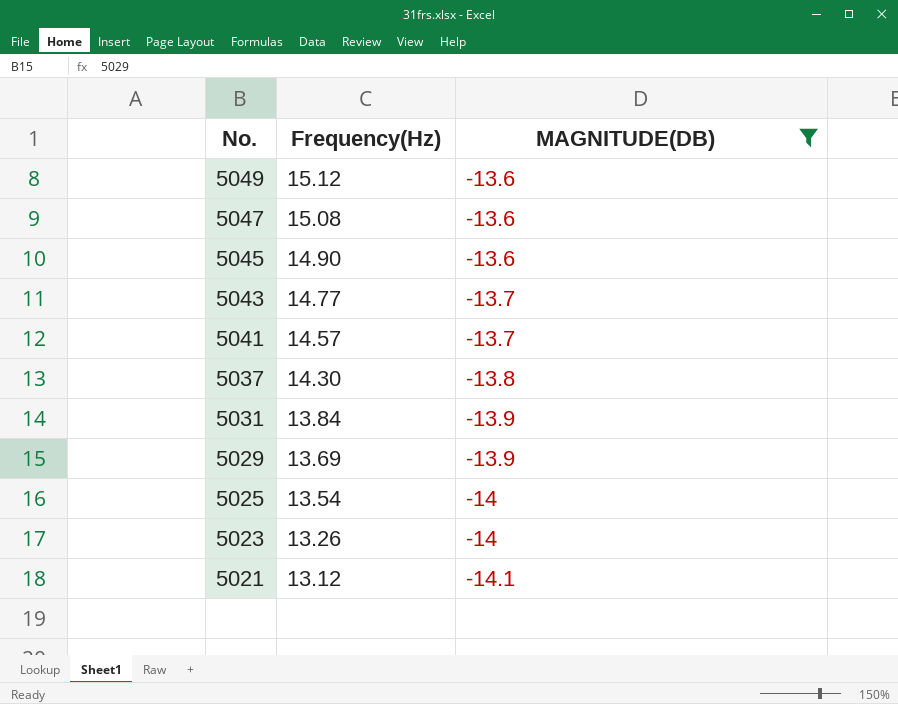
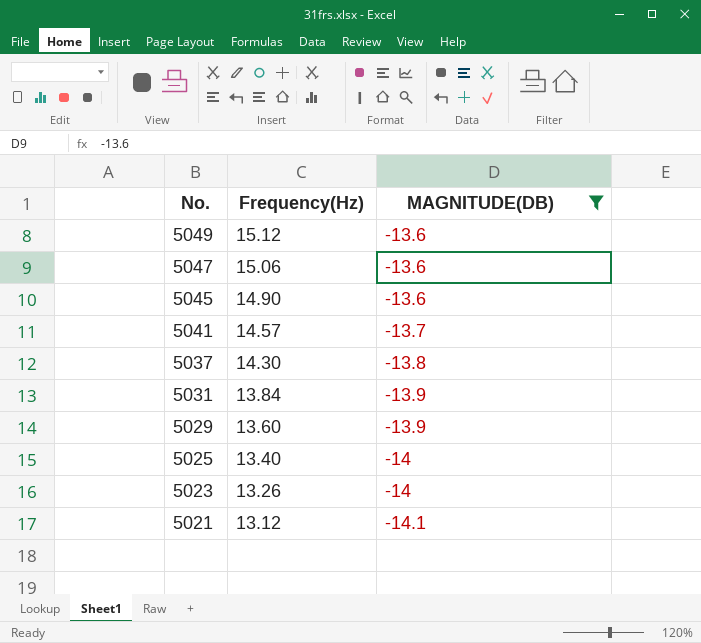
row 5043: 14.77 | -13.7 -> none
5047 | Frequency(Hz): 15.08 -> 15.06
5029 | Frequency(Hz): 13.69 -> 13.60
5025 | Frequency(Hz): 13.54 -> 13.40

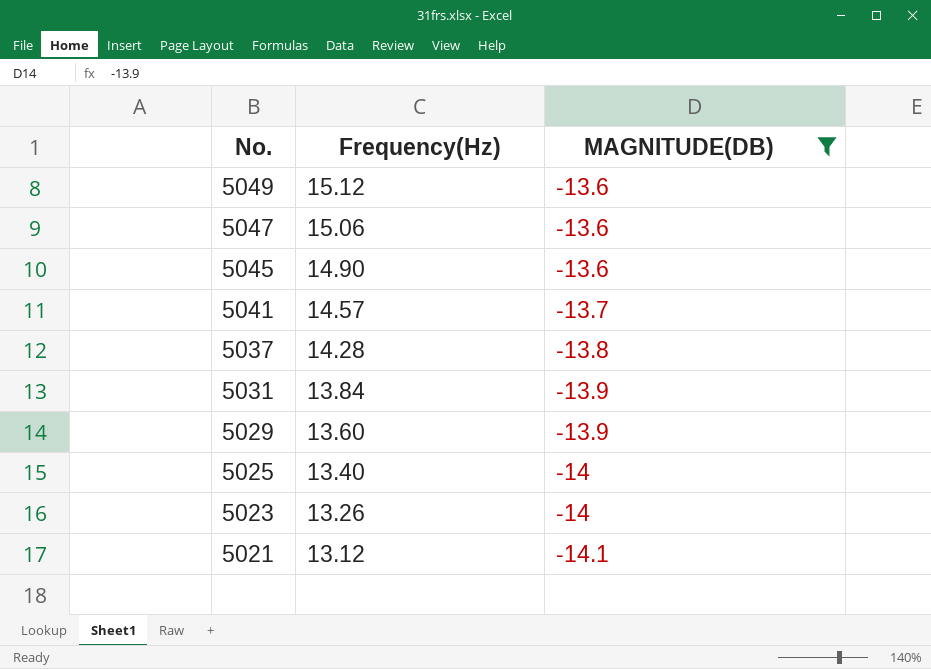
5037 | Frequency(Hz): 14.30 -> 14.28

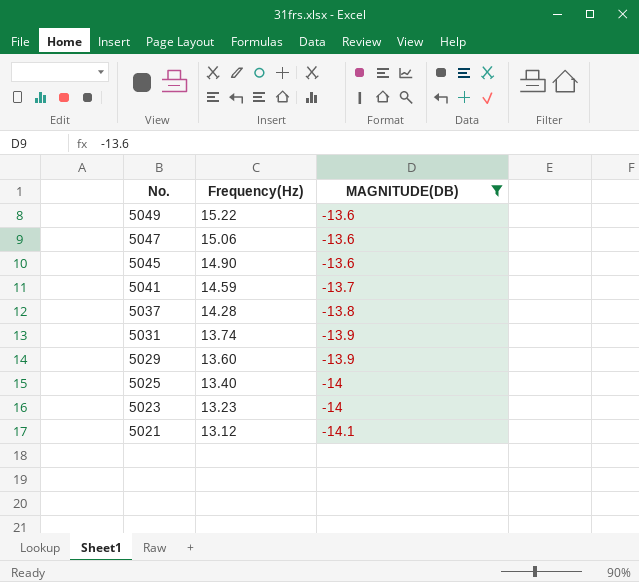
5049 | Frequency(Hz): 15.12 -> 15.22
5041 | Frequency(Hz): 14.57 -> 14.59
5031 | Frequency(Hz): 13.84 -> 13.74
5023 | Frequency(Hz): 13.26 -> 13.23

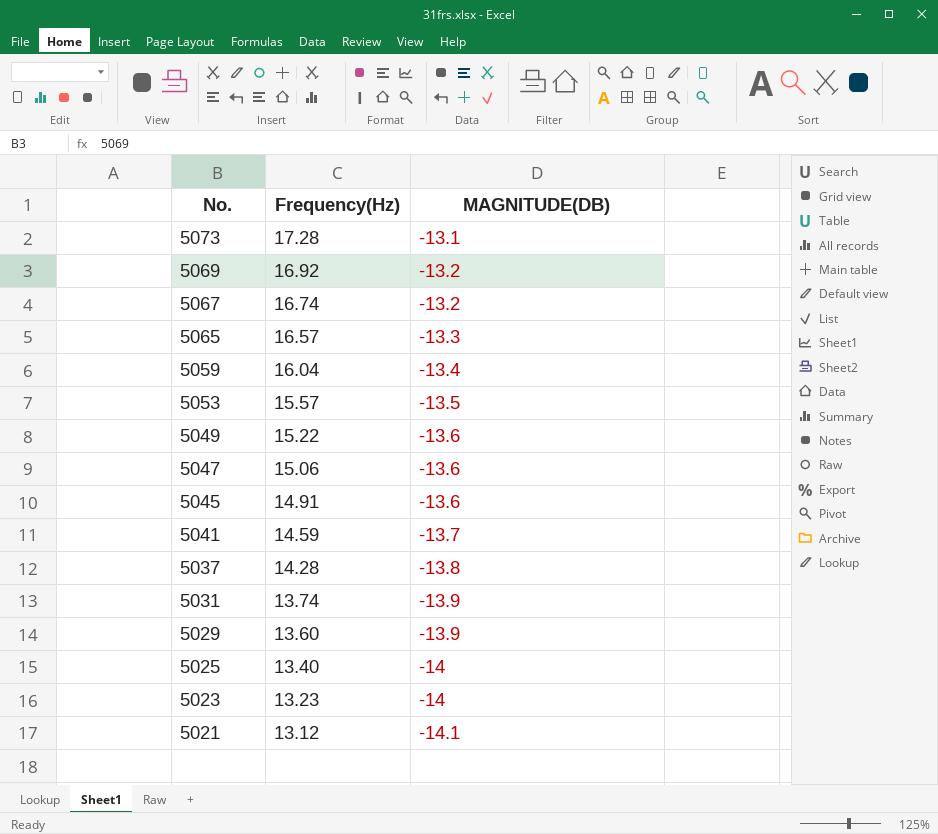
filter: MAGNITUDE(DB) <= -13.6 -> none
5045 | Frequency(Hz): 14.90 -> 14.91

